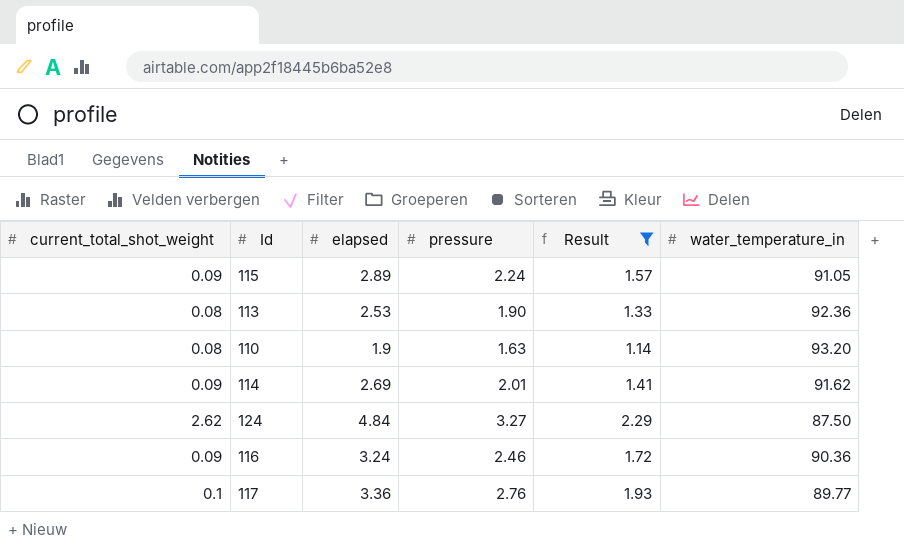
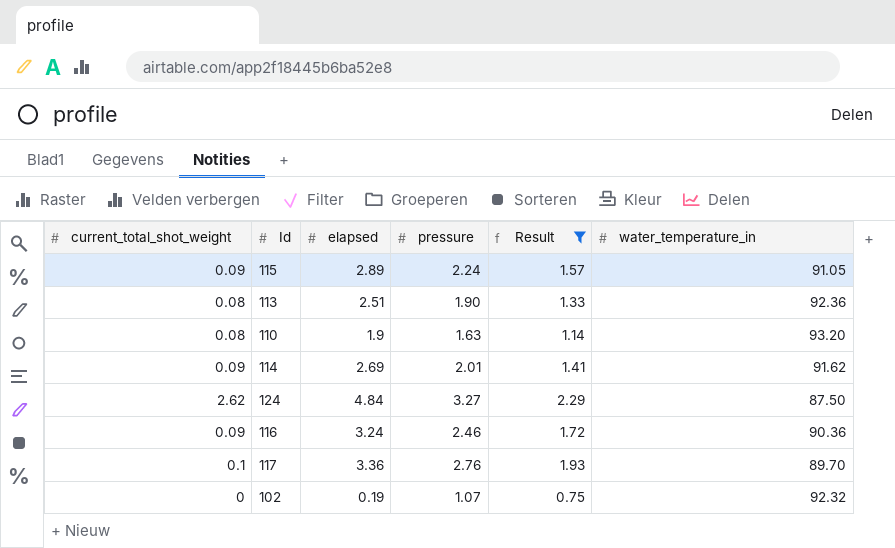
113 | elapsed: 2.53 -> 2.51
117 | water_temperature_in: 89.77 -> 89.70
row 102: none -> 0 | 0.19 | 1.07 | 0.75 | 92.32

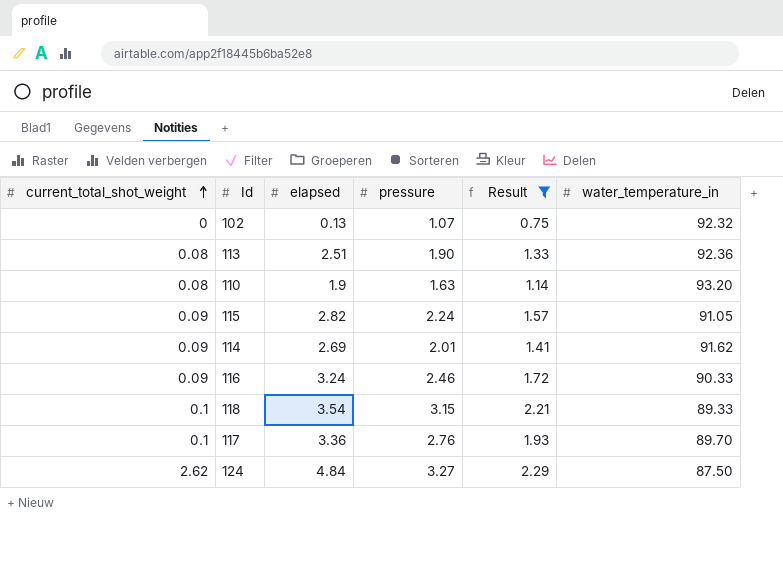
row order: none -> current_total_shot_weight ascending
102 | elapsed: 0.19 -> 0.13
115 | elapsed: 2.89 -> 2.82
116 | water_temperature_in: 90.36 -> 90.33
row 118: none -> 0.1 | 3.54 | 3.15 | 2.21 | 89.33

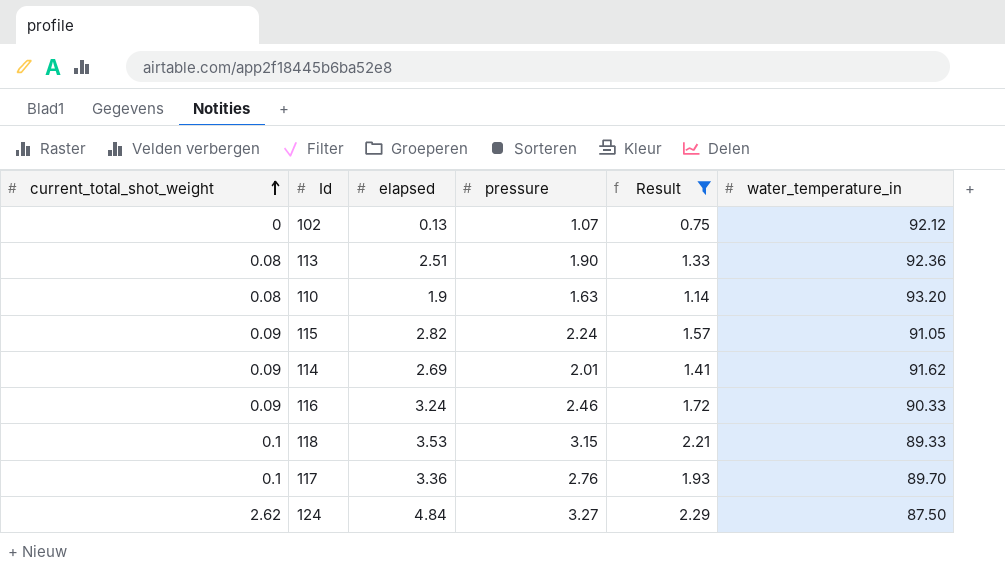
102 | water_temperature_in: 92.32 -> 92.12
118 | elapsed: 3.54 -> 3.53

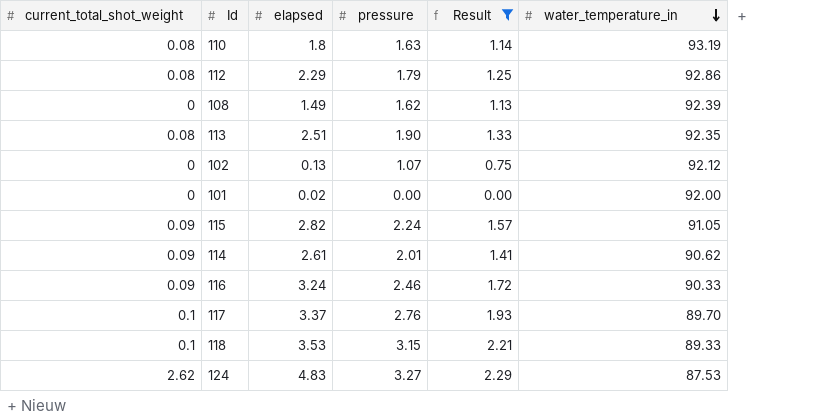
row order: current_total_shot_weight ascending -> water_temperature_in descending
110 | elapsed: 1.9 -> 1.8
110 | water_temperature_in: 93.20 -> 93.19
row 112: none -> 0.08 | 2.29 | 1.79 | 1.25 | 92.86
row 108: none -> 0 | 1.49 | 1.62 | 1.13 | 92.39
113 | water_temperature_in: 92.36 -> 92.35
row 101: none -> 0 | 0.02 | 0.00 | 0.00 | 92.00
114 | elapsed: 2.69 -> 2.61
114 | water_temperature_in: 91.62 -> 90.62
117 | elapsed: 3.36 -> 3.37
124 | elapsed: 4.84 -> 4.83
124 | water_temperature_in: 87.50 -> 87.53

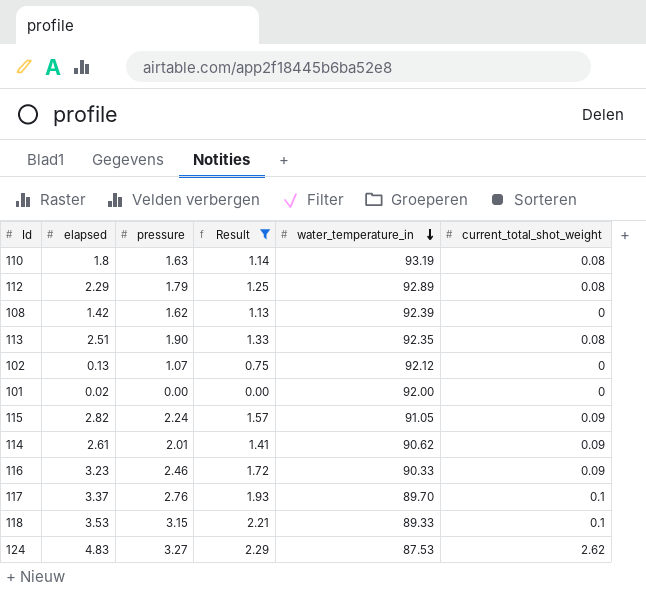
column current_total_shot_weight | position: 1 -> 6
112 | water_temperature_in: 92.86 -> 92.89
108 | elapsed: 1.49 -> 1.42
116 | elapsed: 3.24 -> 3.23

